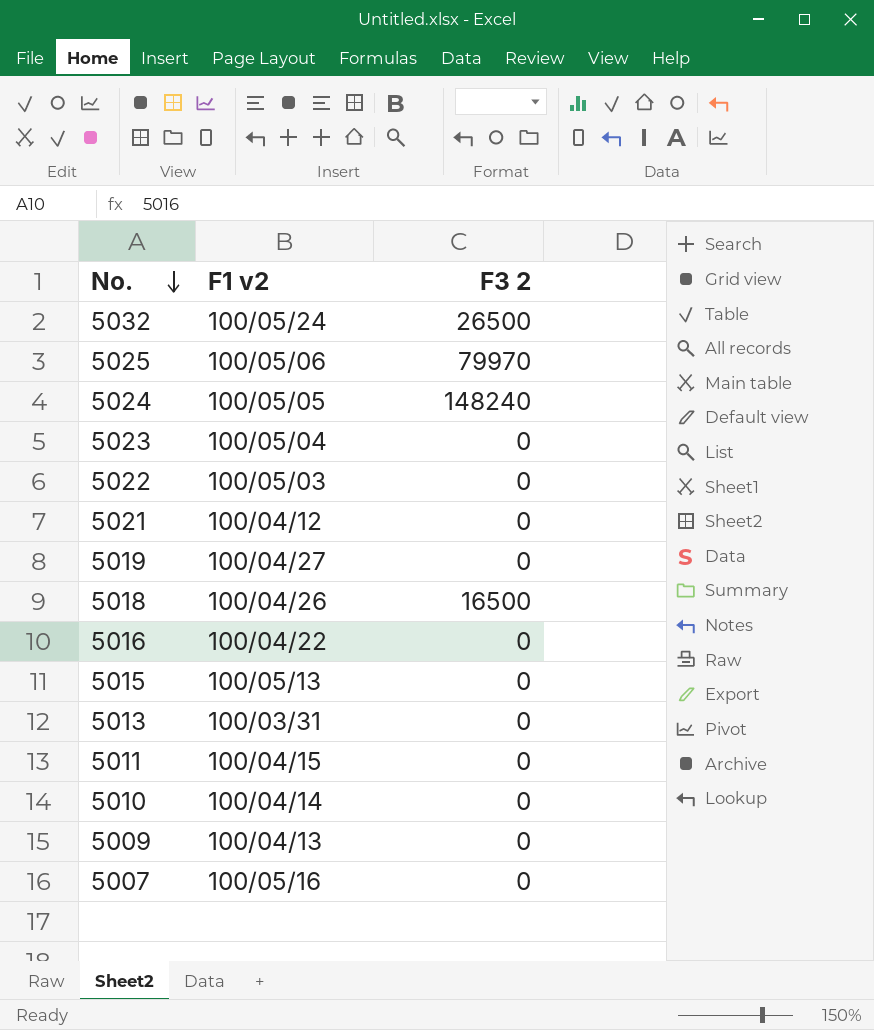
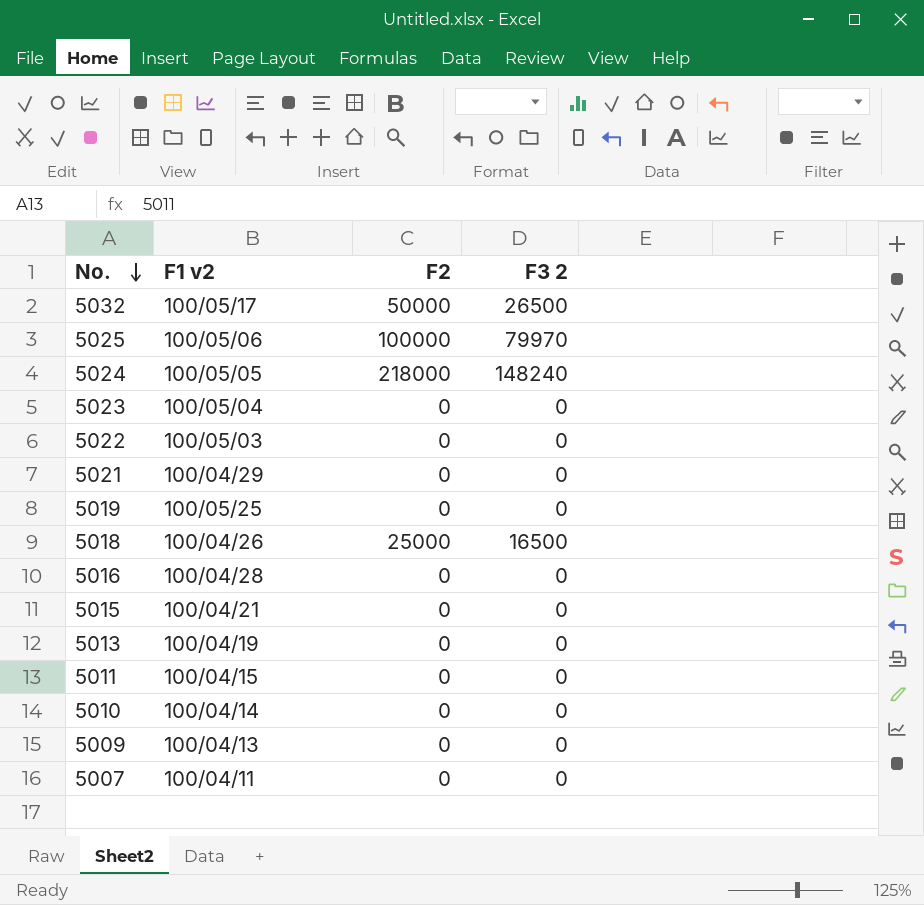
column F2 | position: none -> 3
5032 | F1 v2: 100/05/24 -> 100/05/17
5021 | F1 v2: 100/04/12 -> 100/04/29
5019 | F1 v2: 100/04/27 -> 100/05/25
5016 | F1 v2: 100/04/22 -> 100/04/28
5015 | F1 v2: 100/05/13 -> 100/04/21
5013 | F1 v2: 100/03/31 -> 100/04/19
5007 | F1 v2: 100/05/16 -> 100/04/11

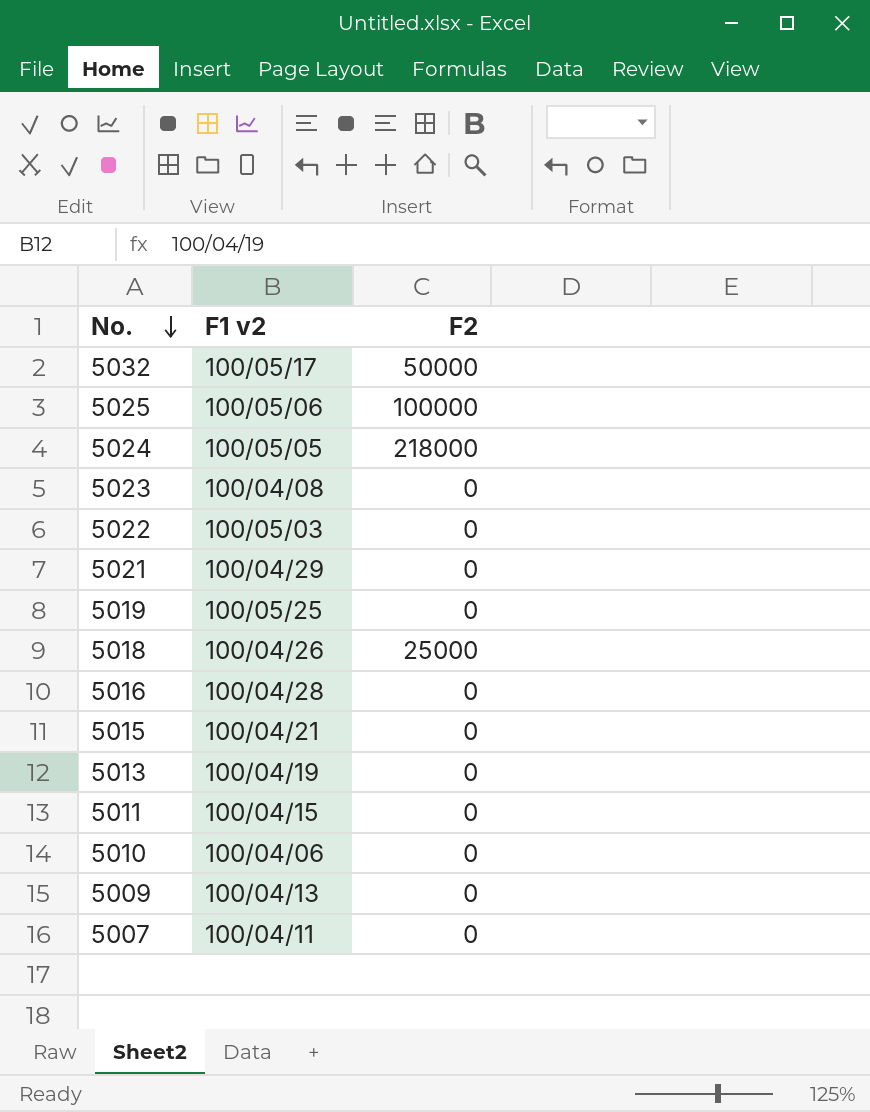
column F3 2 | position: 4 -> none
5023 | F1 v2: 100/05/04 -> 100/04/08
5010 | F1 v2: 100/04/14 -> 100/04/06

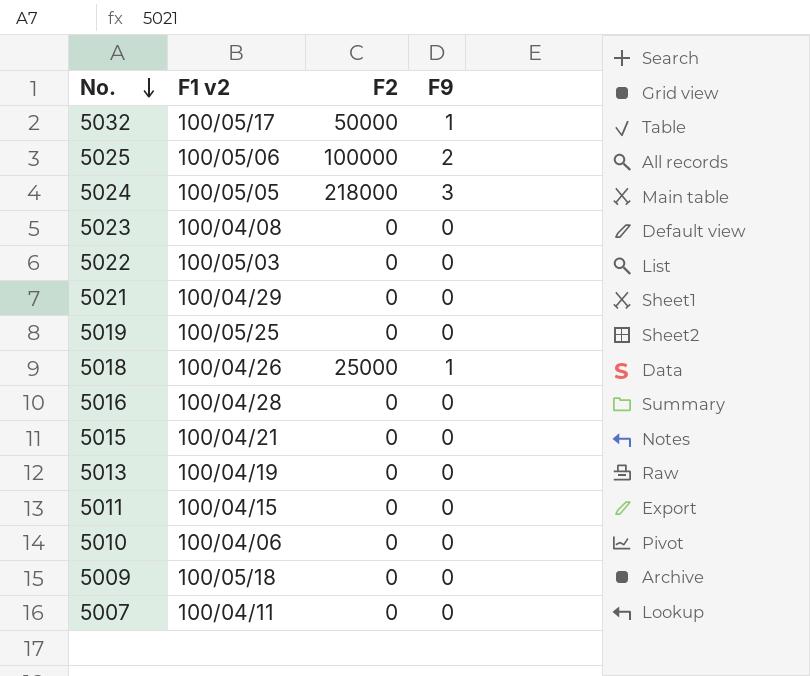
column F9 | position: none -> 4
5009 | F1 v2: 100/04/13 -> 100/05/18

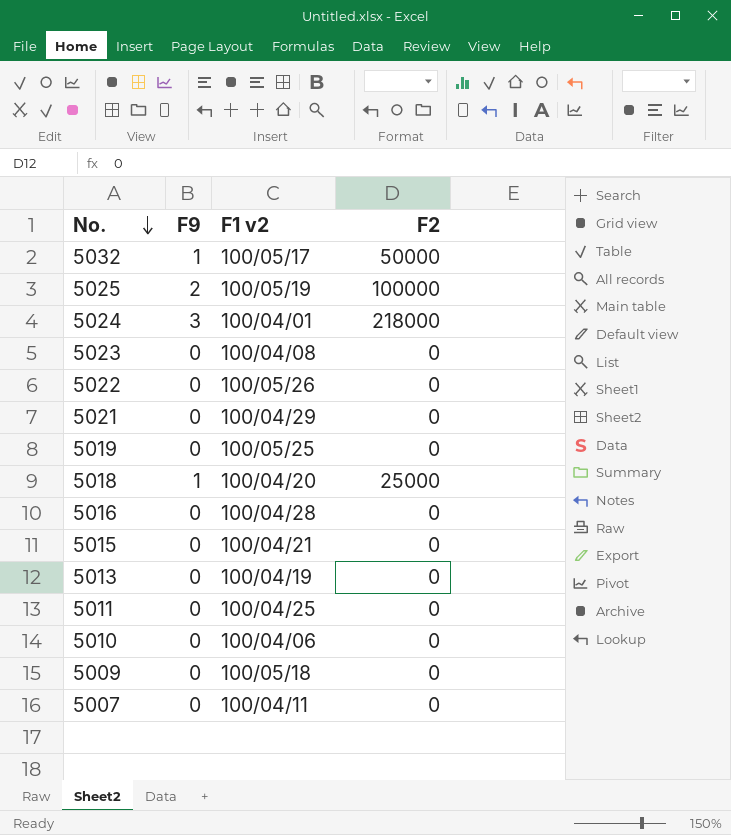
column F9 | position: 4 -> 2
5025 | F1 v2: 100/05/06 -> 100/05/19
5024 | F1 v2: 100/05/05 -> 100/04/01
5022 | F1 v2: 100/05/03 -> 100/05/26
5018 | F1 v2: 100/04/26 -> 100/04/20
5011 | F1 v2: 100/04/15 -> 100/04/25

